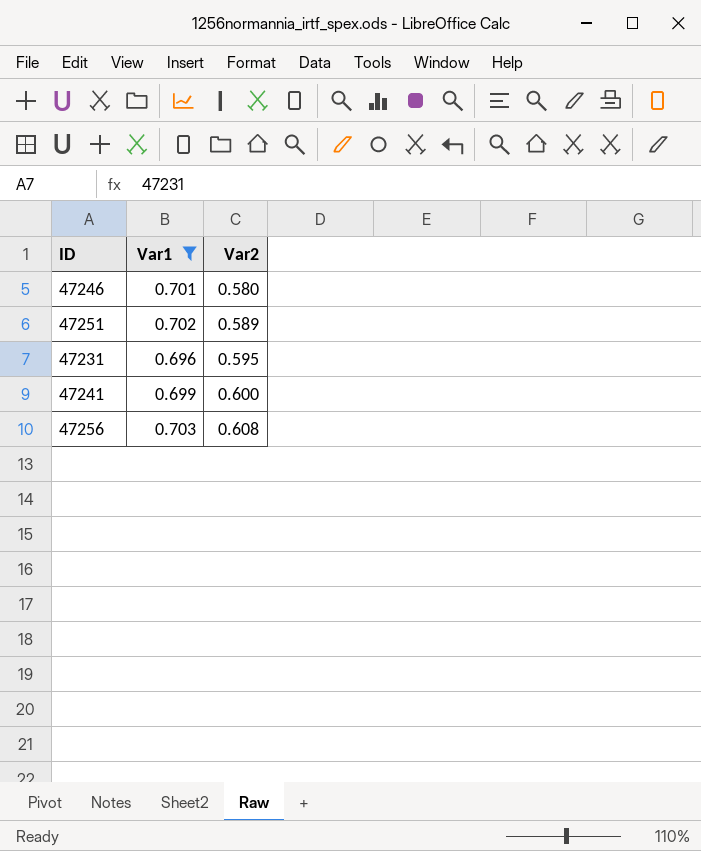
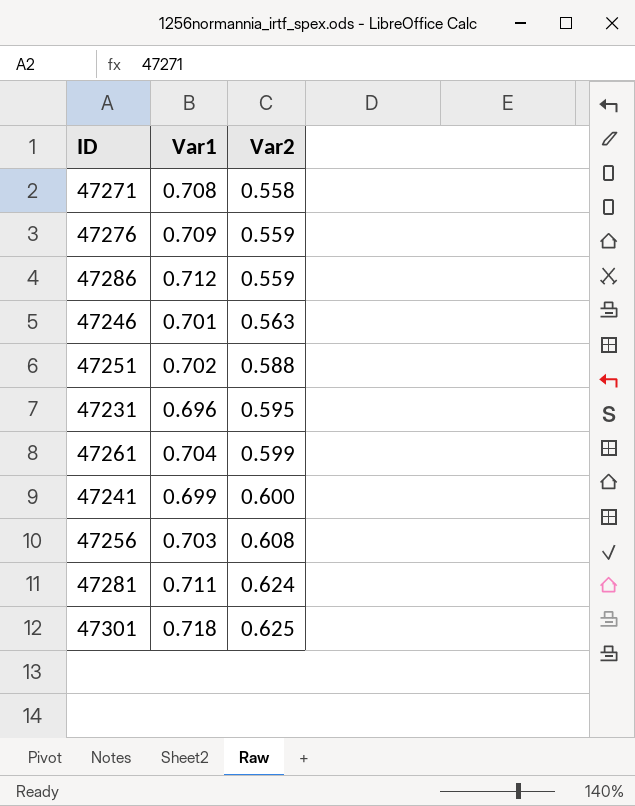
filter: Var1 <= 0.703 -> none
47246 | Var2: 0.580 -> 0.563
47251 | Var2: 0.589 -> 0.588

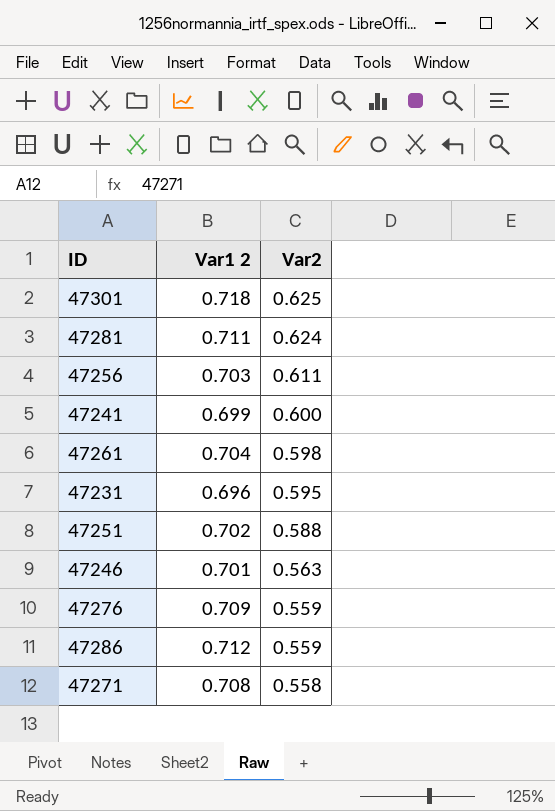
row order: Var2 ascending -> Var2 descending
column name: Var1 -> Var1 2
47256 | Var2: 0.608 -> 0.611
47261 | Var2: 0.599 -> 0.598

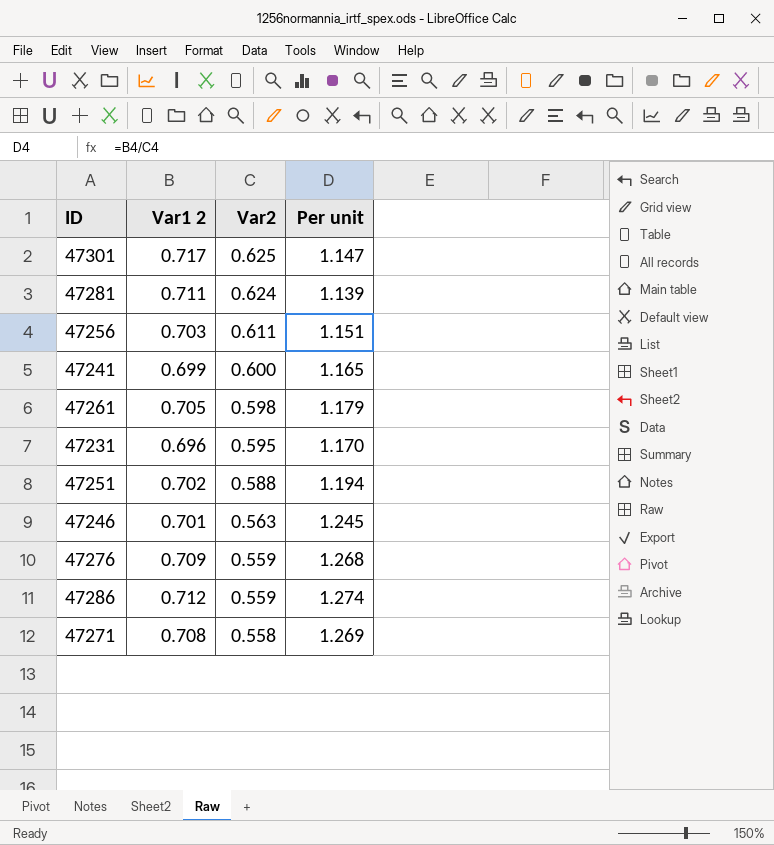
column Per unit | formula: none -> [Var1 2] / [Var2]
47301 | Var1 2: 0.718 -> 0.717
47261 | Var1 2: 0.704 -> 0.705

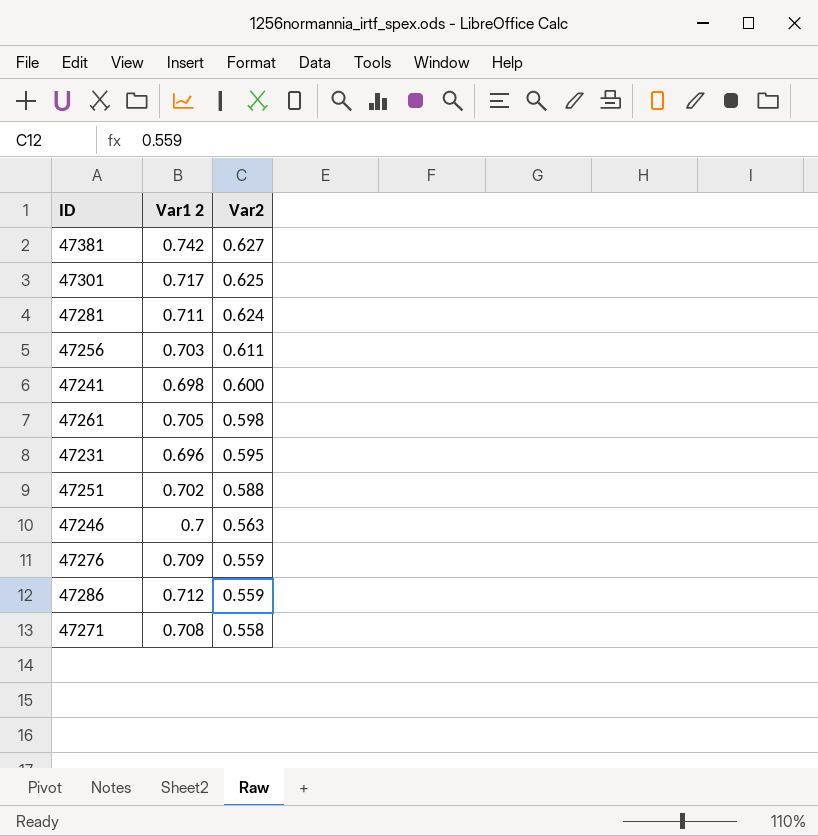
column Per unit | formula: [Var1 2] / [Var2] -> none
row 47381: none -> 0.742 | 0.627
47241 | Var1 2: 0.699 -> 0.698
47246 | Var1 2: 0.701 -> 0.7

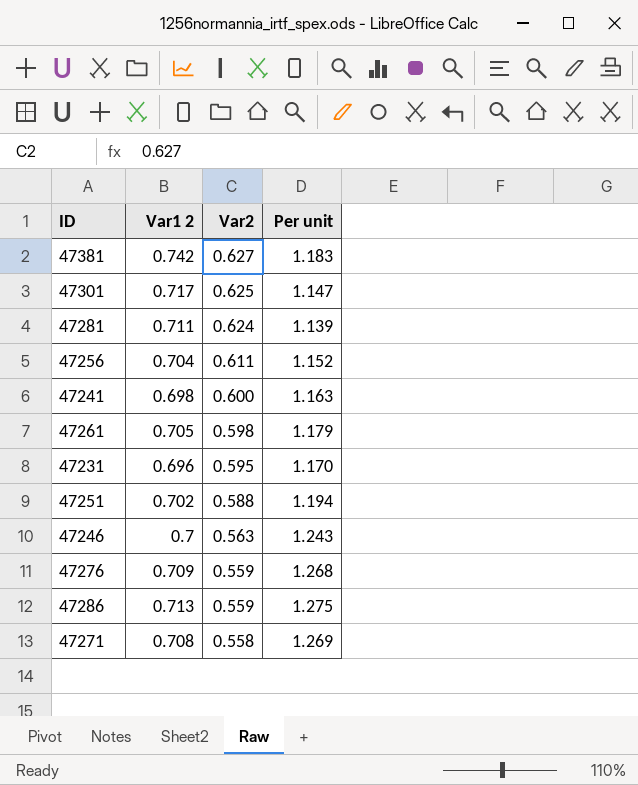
column Per unit | formula: none -> [Var1 2] / [Var2]
47256 | Var1 2: 0.703 -> 0.704
47286 | Var1 2: 0.712 -> 0.713

